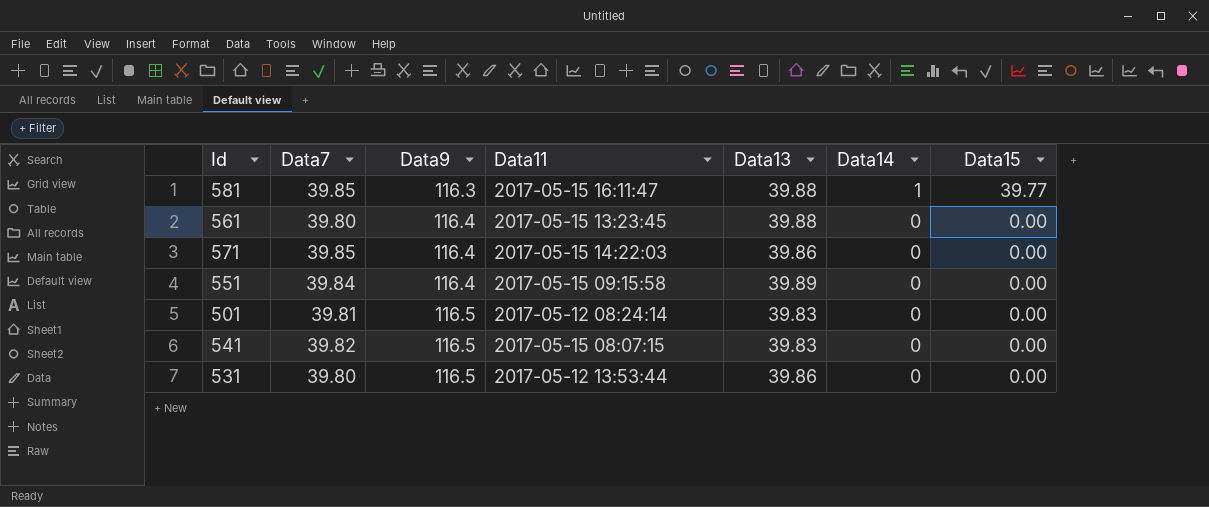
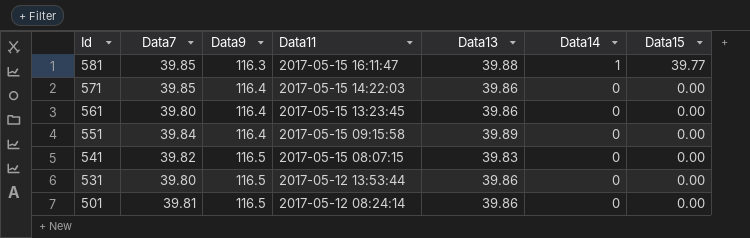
row order: Data9 ascending -> Id descending
561 | Data13: 39.88 -> 39.86
501 | Data13: 39.83 -> 39.86

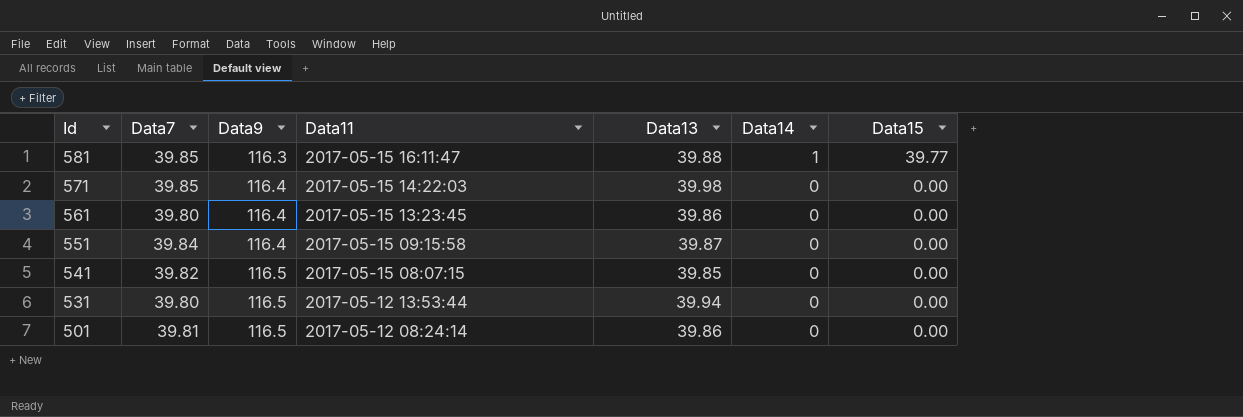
571 | Data13: 39.86 -> 39.98
551 | Data13: 39.89 -> 39.87
541 | Data13: 39.83 -> 39.85
531 | Data13: 39.86 -> 39.94

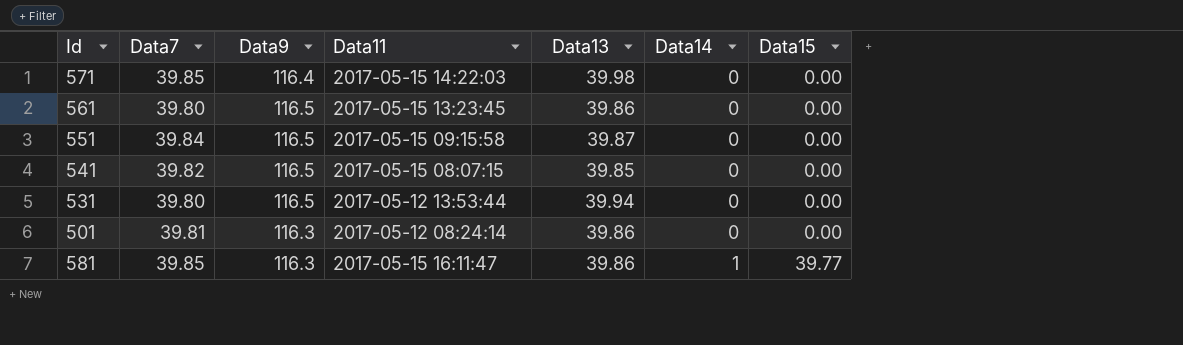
row order: Id descending -> Data14 ascending
561 | Data9: 116.4 -> 116.5
551 | Data9: 116.4 -> 116.5
501 | Data9: 116.5 -> 116.3
581 | Data13: 39.88 -> 39.86

